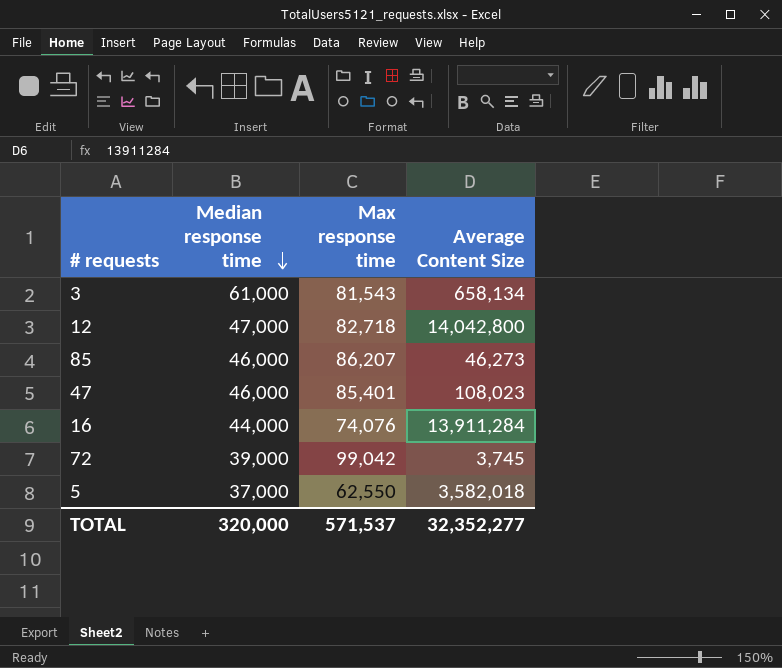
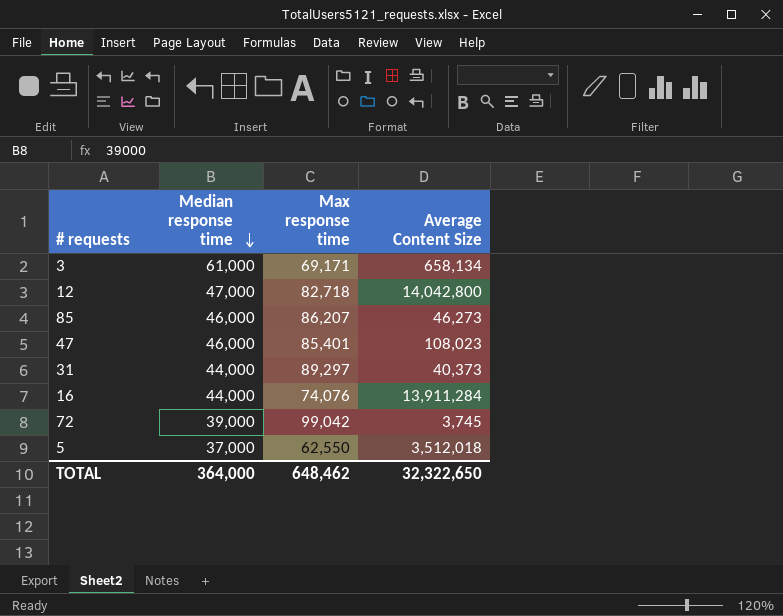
3 | Max response time: 81,543 -> 69,171
row 31: none -> 44,000 | 89,297 | 40,373
5 | Average Content Size: 3,582,018 -> 3,512,018
TOTAL | Median response time: 320,000 -> 364,000
TOTAL | Max response time: 571,537 -> 648,462
TOTAL | Average Content Size: 32,352,277 -> 32,322,650

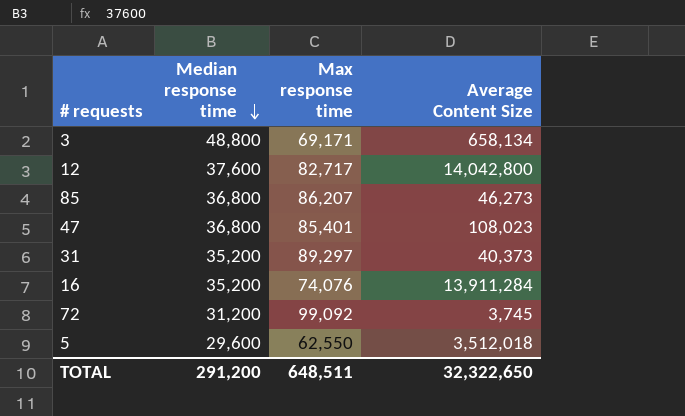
3 | Median response time: 61,000 -> 48,800
12 | Median response time: 47,000 -> 37,600
12 | Max response time: 82,718 -> 82,717
85 | Median response time: 46,000 -> 36,800
47 | Median response time: 46,000 -> 36,800
31 | Median response time: 44,000 -> 35,200
16 | Median response time: 44,000 -> 35,200
72 | Median response time: 39,000 -> 31,200
72 | Max response time: 99,042 -> 99,092
5 | Median response time: 37,000 -> 29,600
TOTAL | Median response time: 364,000 -> 291,200
TOTAL | Max response time: 648,462 -> 648,511

